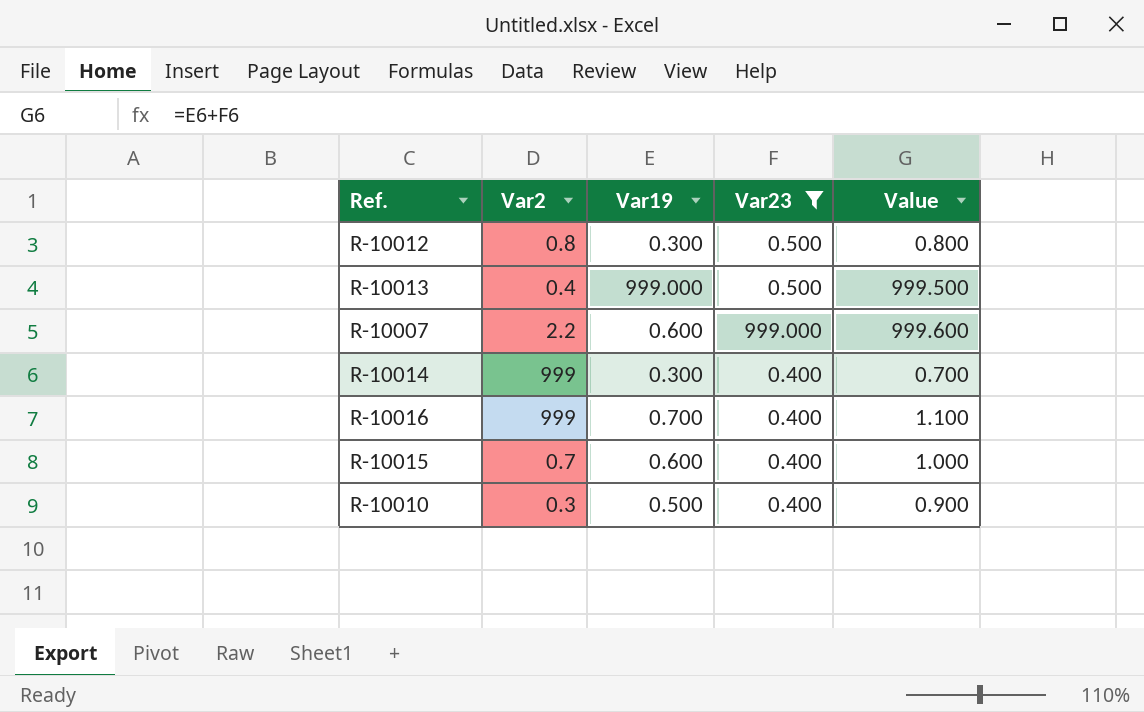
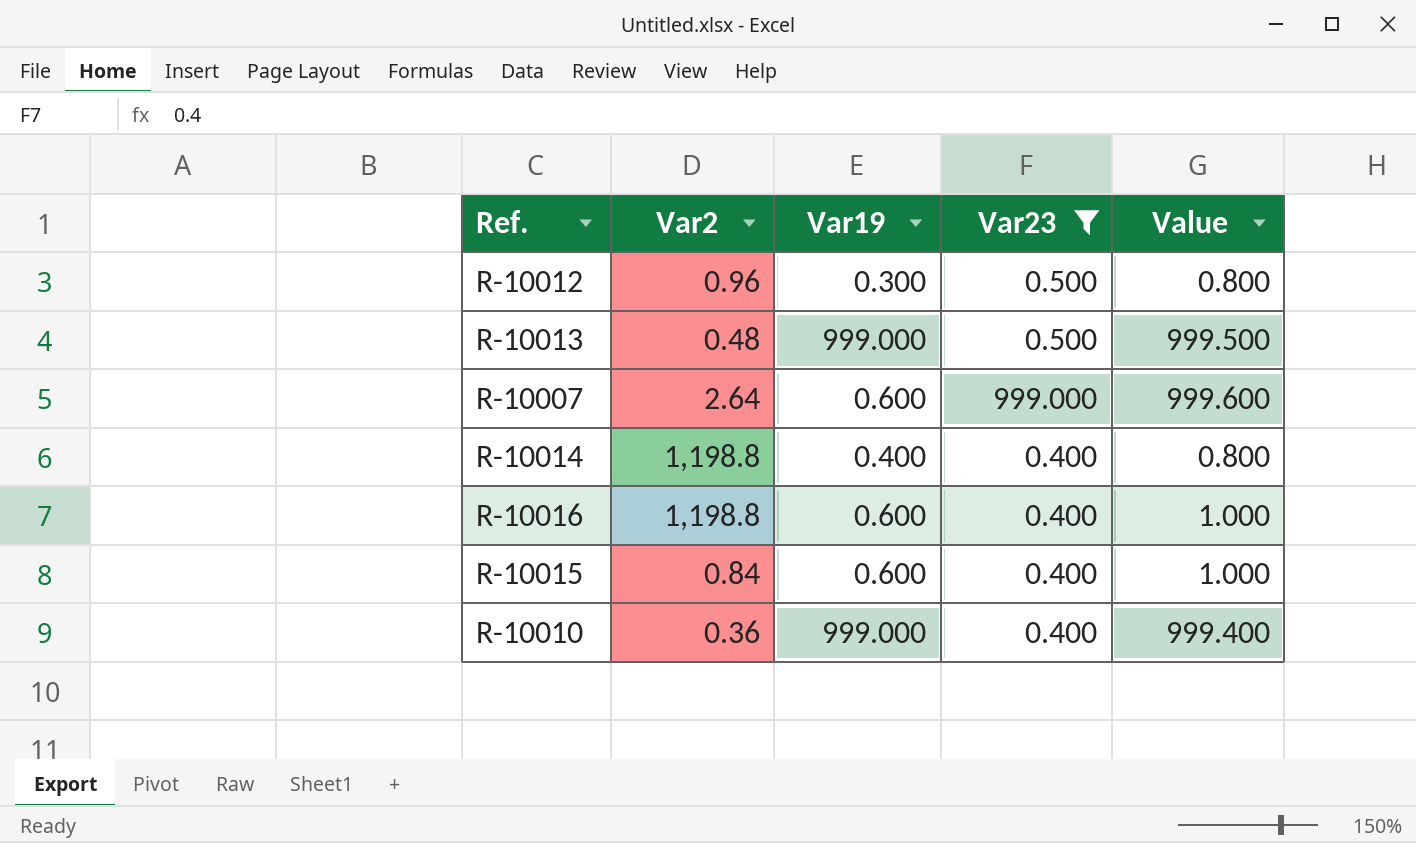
R-10012 | Var2: 0.8 -> 0.96
R-10013 | Var2: 0.4 -> 0.48
R-10007 | Var2: 2.2 -> 2.64
R-10014 | Var2: 999 -> 1,198.8
R-10014 | Var19: 0.300 -> 0.400
R-10014 | Value: 0.700 -> 0.800
R-10016 | Var2: 999 -> 1,198.8
R-10016 | Var19: 0.700 -> 0.600
R-10016 | Value: 1.100 -> 1.000
R-10015 | Var2: 0.7 -> 0.84
R-10010 | Var2: 0.3 -> 0.36
R-10010 | Var19: 0.500 -> 999.000
R-10010 | Value: 0.900 -> 999.400

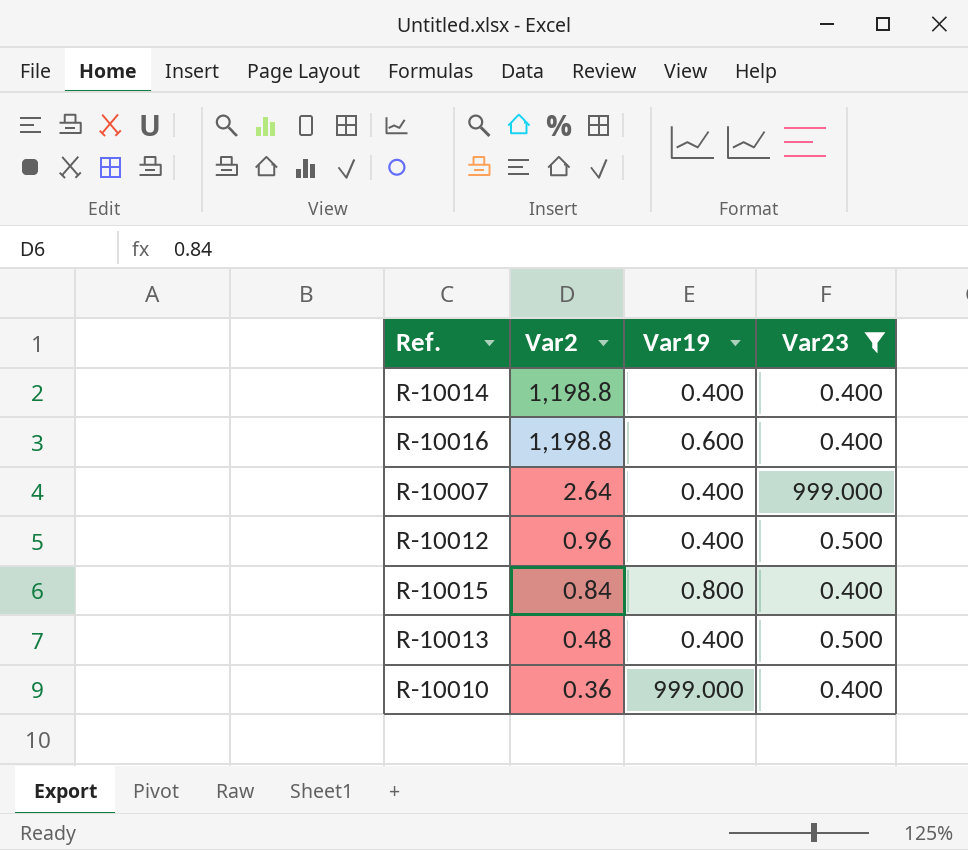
row order: none -> Var2 descending
column Value | formula: [Var19] + [Var23] -> none
R-10007 | Var19: 0.600 -> 0.400
R-10012 | Var19: 0.300 -> 0.400
R-10015 | Var19: 0.600 -> 0.800
R-10013 | Var19: 999.000 -> 0.400

